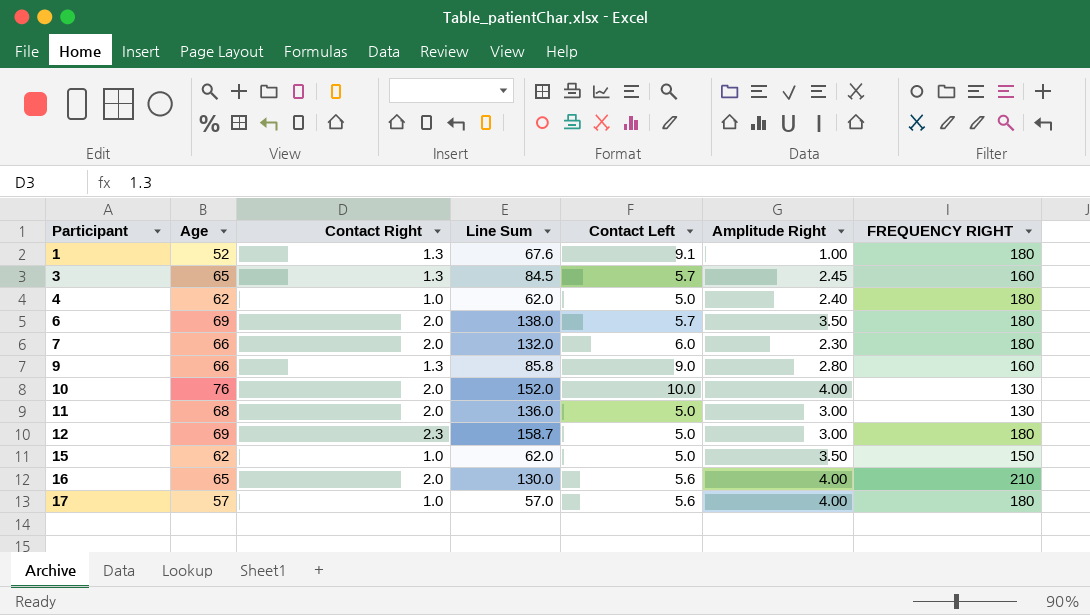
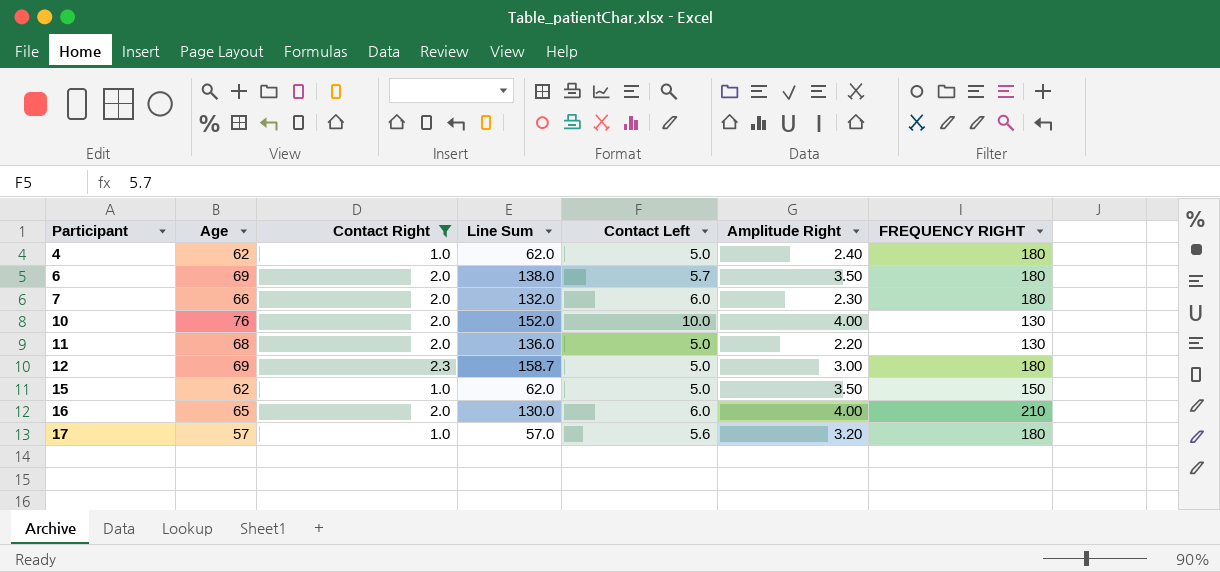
filter: none -> Contact Right != 1.3
11 | Amplitude Right: 3.00 -> 2.20
16 | Contact Left: 5.6 -> 6.0
17 | Amplitude Right: 4.00 -> 3.20

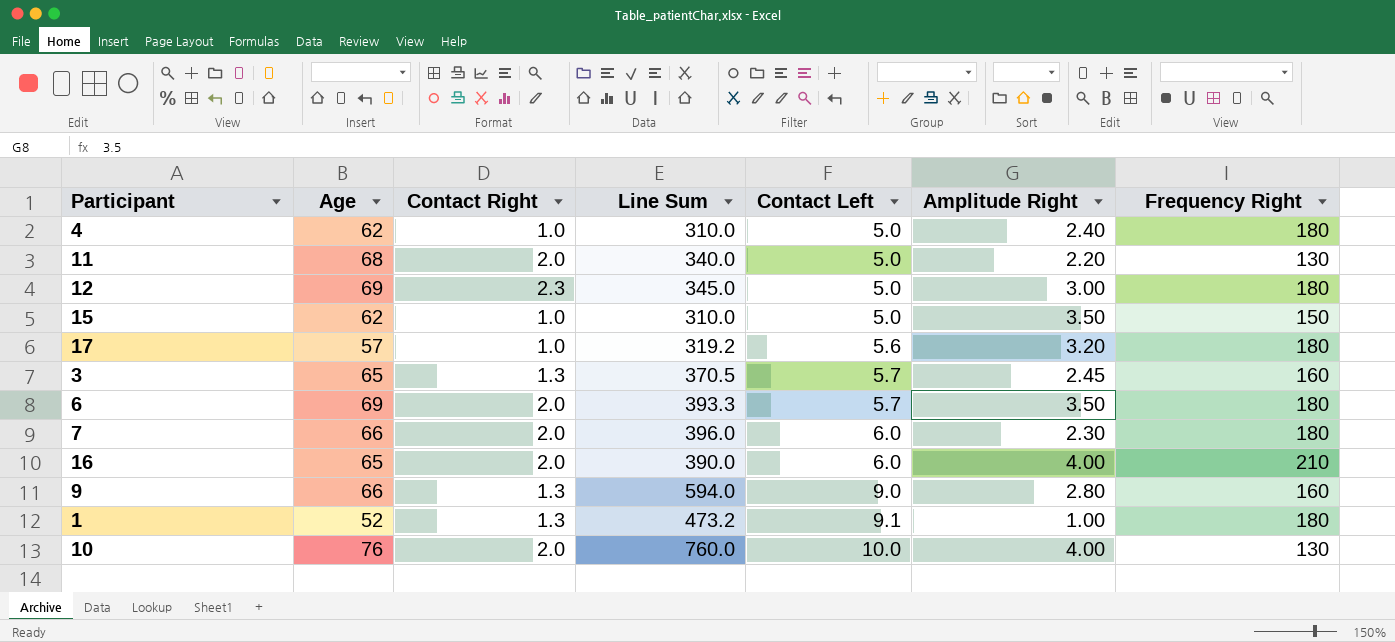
filter: Contact Right != 1.3 -> none
row order: Participant ascending -> Contact Left ascending
column Line Sum | formula: [Age] * [Contact Right] -> [Age] * [Contact Left]
column name: FREQUENCY RIGHT -> Frequency Right

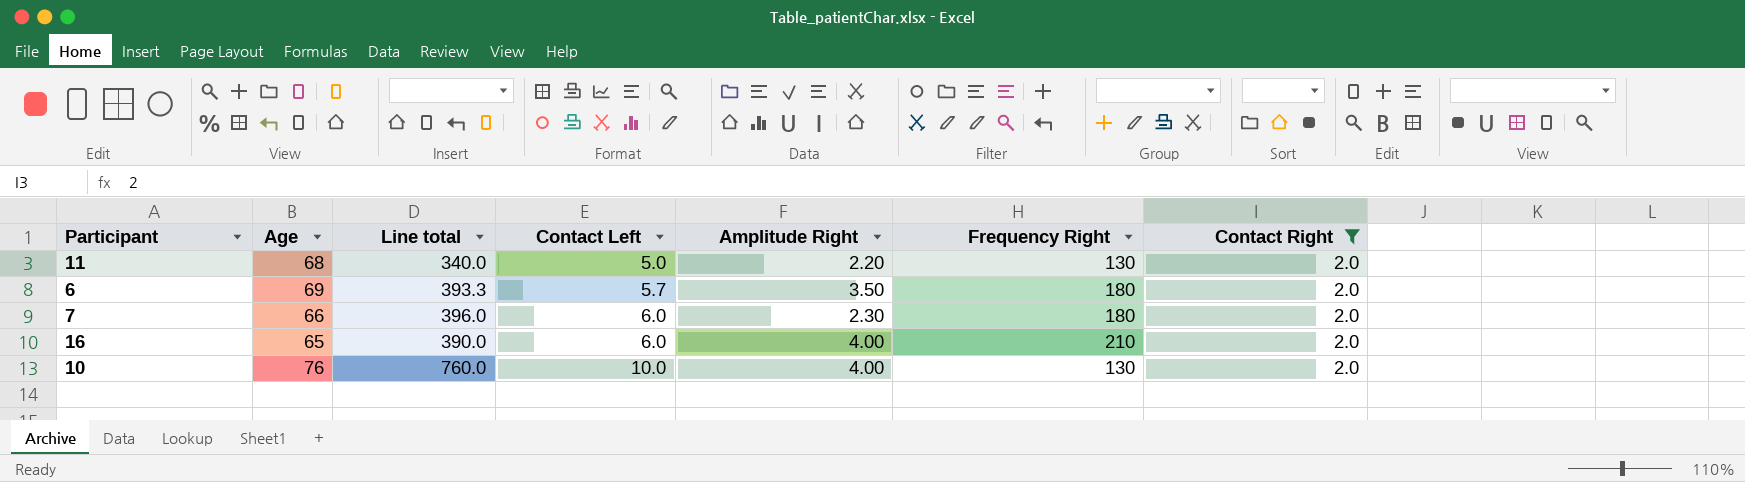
filter: none -> Contact Right = 2.0
column name: Line Sum -> Line total
column Contact Right | position: 3 -> 7

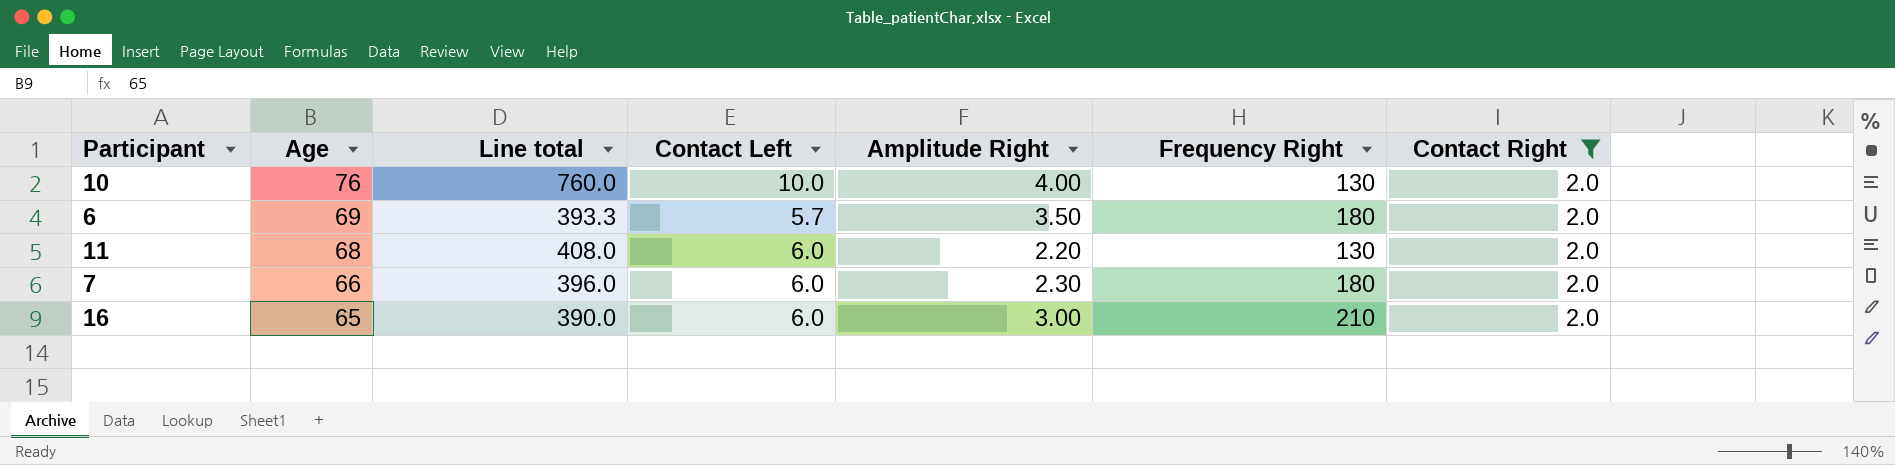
row order: Contact Left ascending -> Age descending
11 | Line total: 340.0 -> 408.0
11 | Contact Left: 5.0 -> 6.0
16 | Amplitude Right: 4.00 -> 3.00

